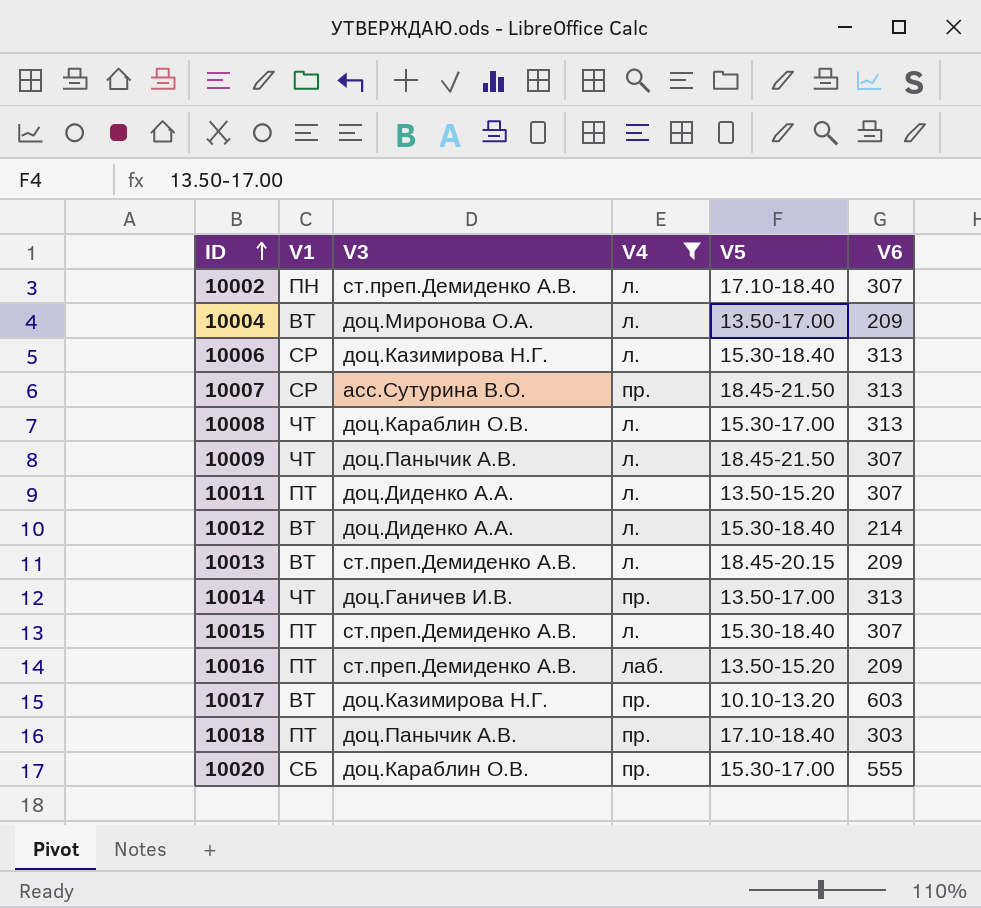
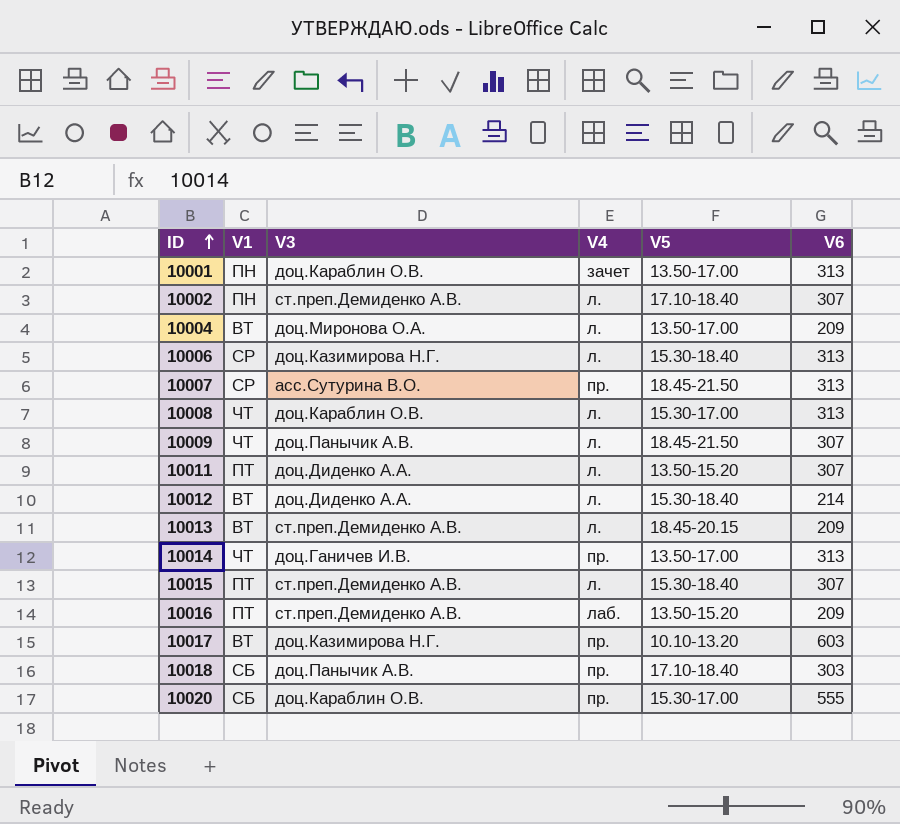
filter: V4 != зачет -> none
10018 | V1: ПТ -> СБ

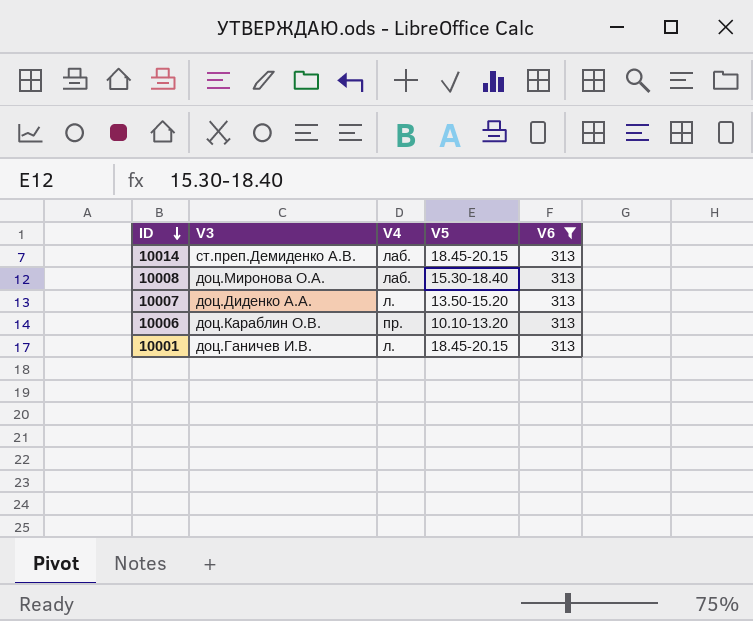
filter: none -> V6 = 313
row order: ID ascending -> ID descending
column V1 | position: 2 -> none
10014 | V3: доц.Ганичев И.В. -> ст.преп.Демиденко А.В.
10014 | V4: пр. -> лаб.
10014 | V5: 13.50-17.00 -> 18.45-20.15
10008 | V3: доц.Караблин О.В. -> доц.Миронова О.А.
10008 | V4: л. -> лаб.
10008 | V5: 15.30-17.00 -> 15.30-18.40
10007 | V3: асс.Сутурина В.О. -> доц.Диденко А.А.
10007 | V4: пр. -> л.
10007 | V5: 18.45-21.50 -> 13.50-15.20
10006 | V3: доц.Казимирова Н.Г. -> доц.Караблин О.В.
10006 | V4: л. -> пр.
10006 | V5: 15.30-18.40 -> 10.10-13.20
10001 | V3: доц.Караблин О.В. -> доц.Ганичев И.В.
10001 | V4: зачет -> л.
10001 | V5: 13.50-17.00 -> 18.45-20.15

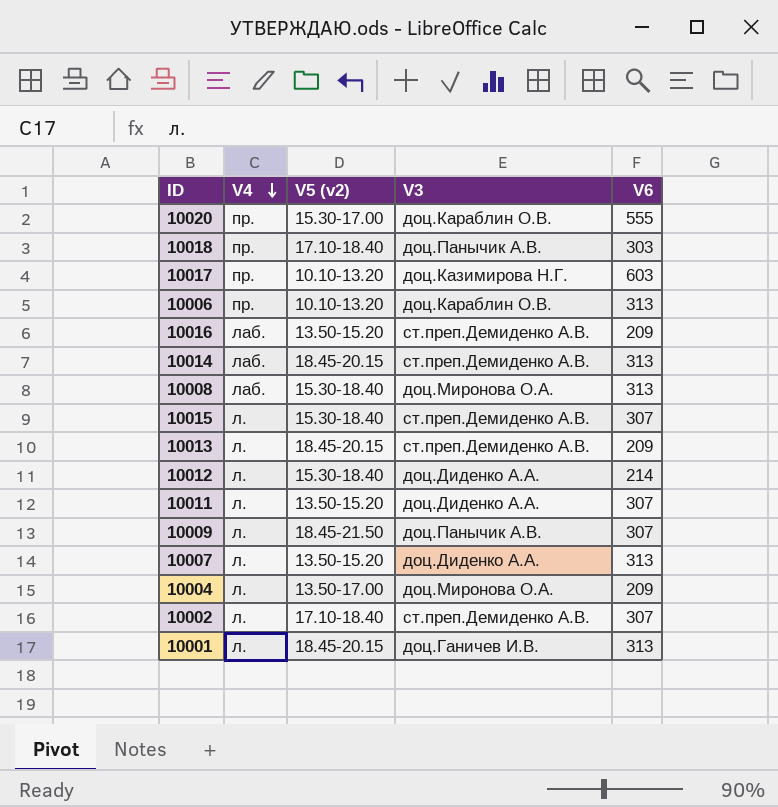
filter: V6 = 313 -> none
row order: ID descending -> V4 descending
column name: V5 -> V5 (v2)
column V3 | position: 2 -> 4

